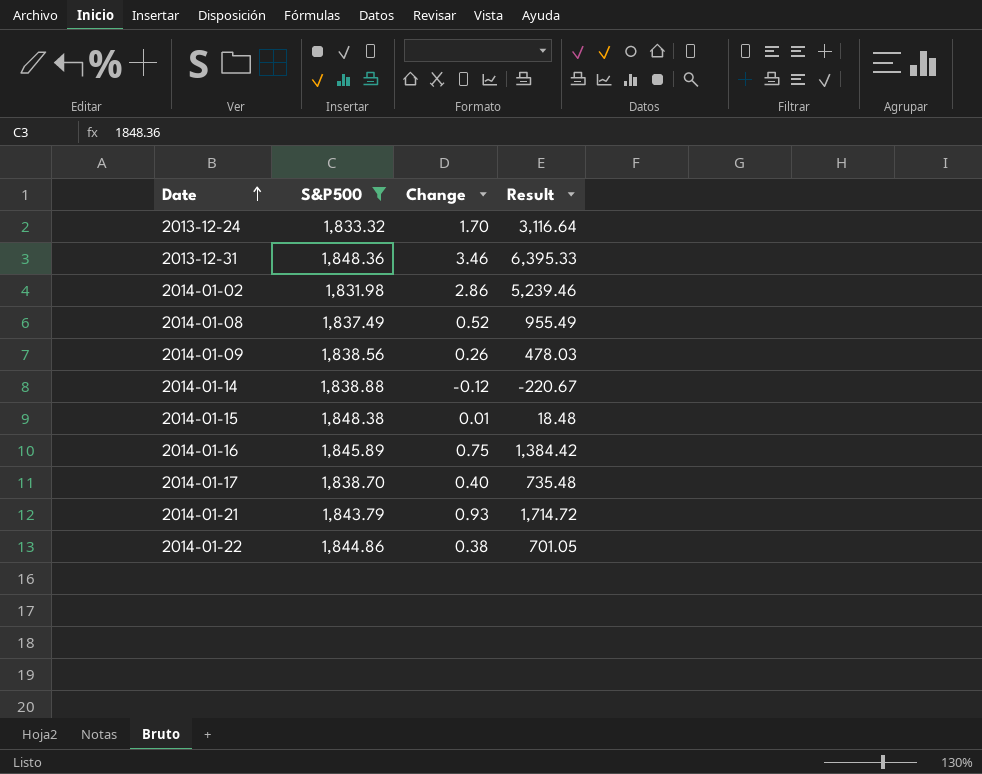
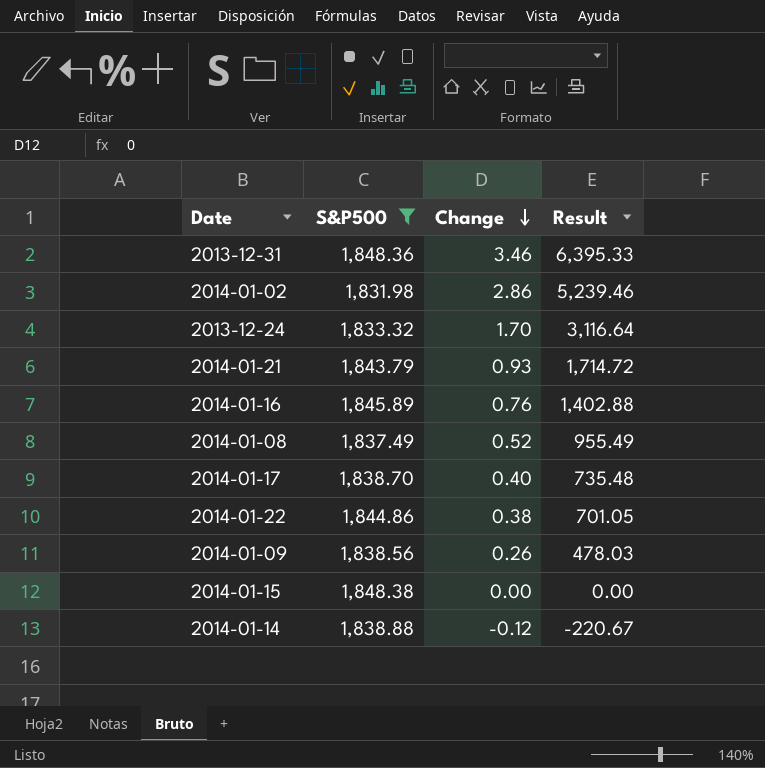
row order: Date ascending -> Change descending
2014-01-16 | Change: 0.75 -> 0.76
2014-01-16 | Result: 1,384.42 -> 1,402.88
2014-01-15 | Change: 0.01 -> 0.00
2014-01-15 | Result: 18.48 -> 0.00

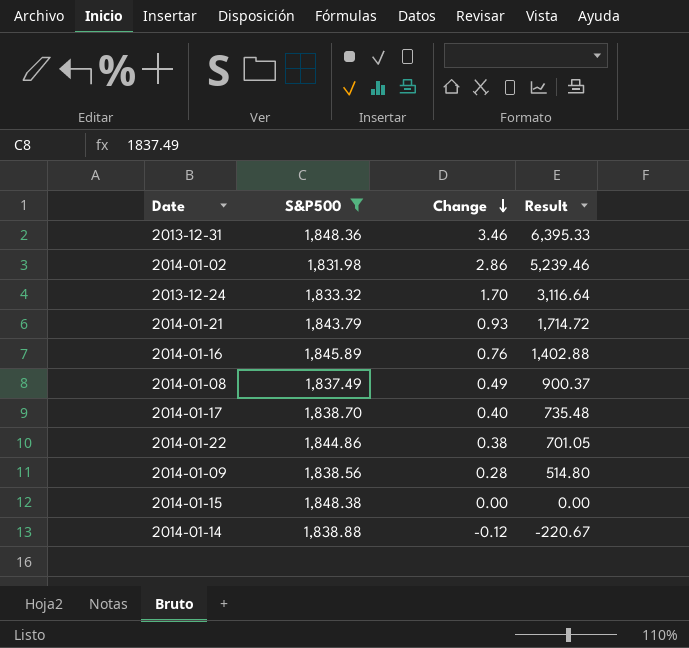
2014-01-08 | Change: 0.52 -> 0.49
2014-01-08 | Result: 955.49 -> 900.37
2014-01-09 | Change: 0.26 -> 0.28
2014-01-09 | Result: 478.03 -> 514.80

